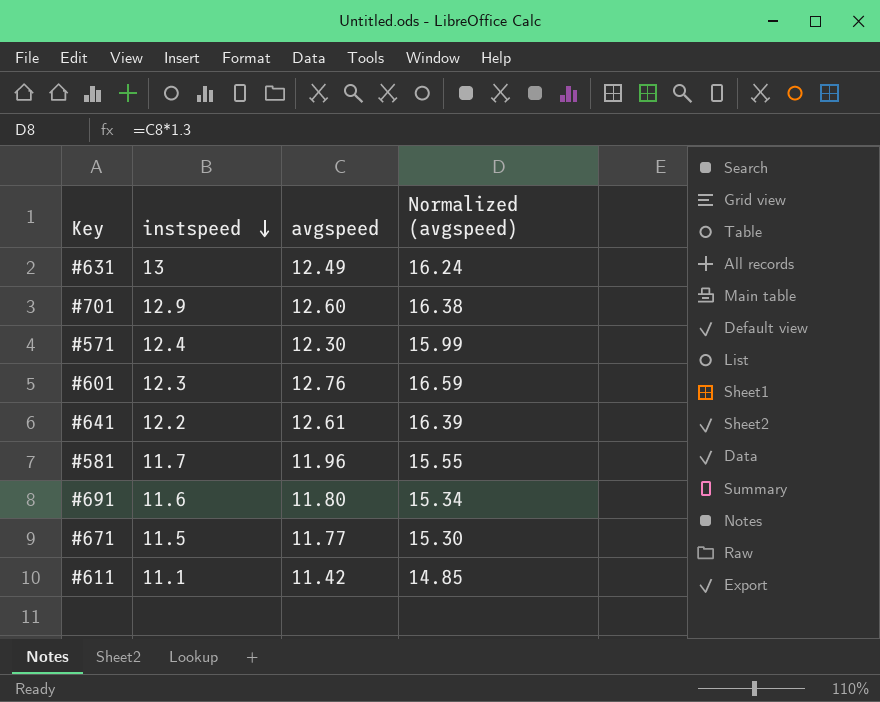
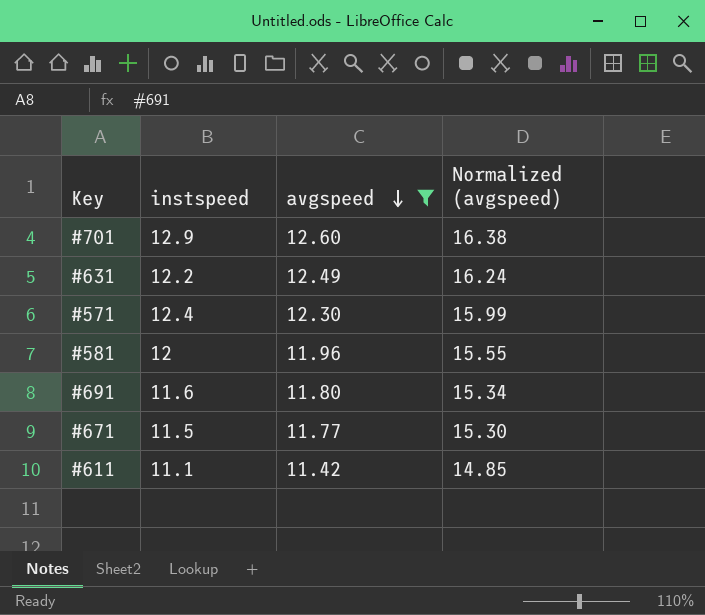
filter: none -> avgspeed <= 12.60
row order: instspeed descending -> avgspeed descending
#631 | instspeed: 13 -> 12.2
#581 | instspeed: 11.7 -> 12

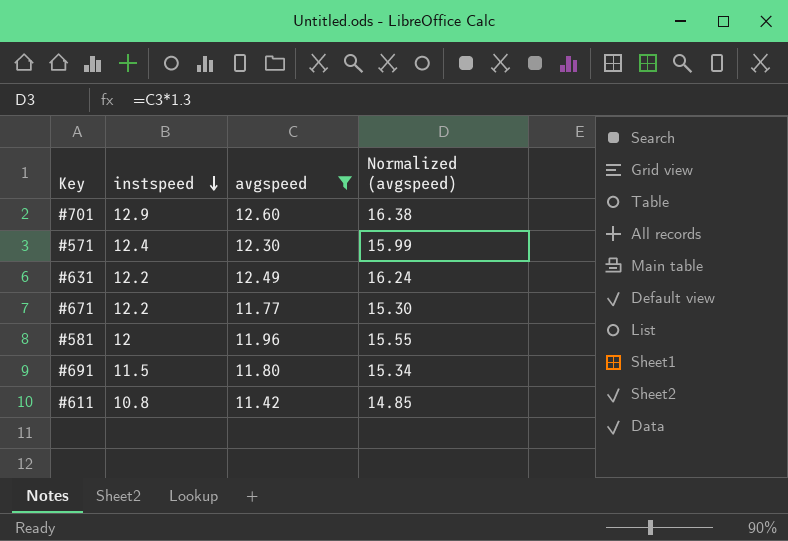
row order: avgspeed descending -> instspeed descending
#671 | instspeed: 11.5 -> 12.2
#691 | instspeed: 11.6 -> 11.5
#611 | instspeed: 11.1 -> 10.8

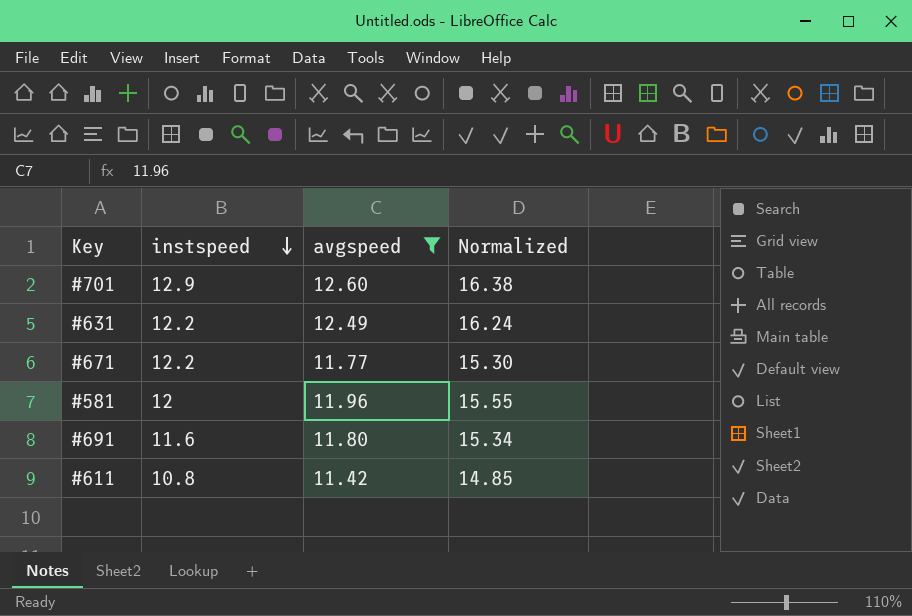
column name: Normalized (avgspeed) -> Normalized
row #571: 12.4 | 12.30 | 15.99 -> none
#691 | instspeed: 11.5 -> 11.6

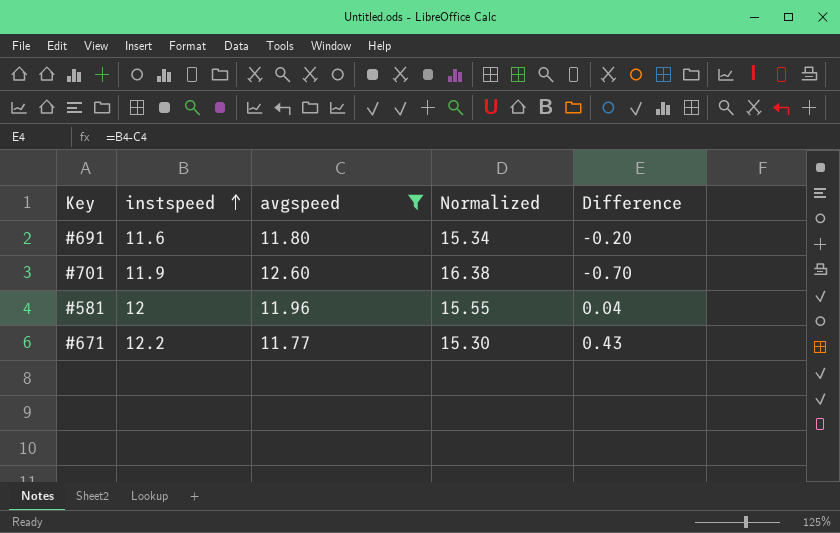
row order: instspeed descending -> instspeed ascending
column Difference | formula: none -> [instspeed] - [avgspeed]
row #631: 12.2 | 12.49 | 16.24 -> none
row #611: 10.8 | 11.42 | 14.85 -> none
#701 | instspeed: 12.9 -> 11.9

